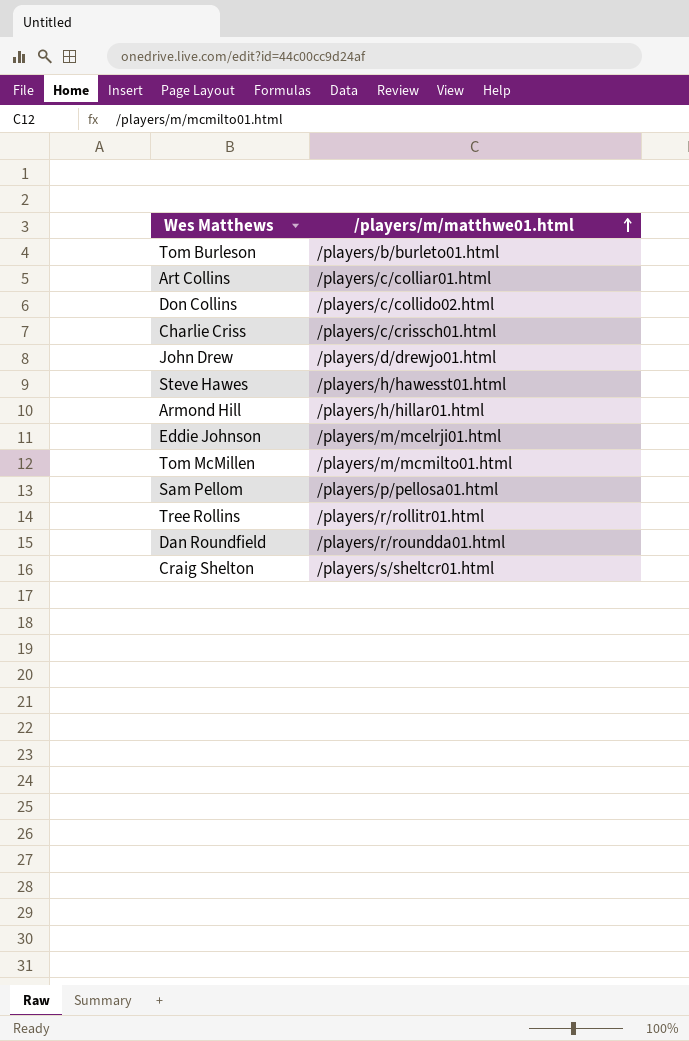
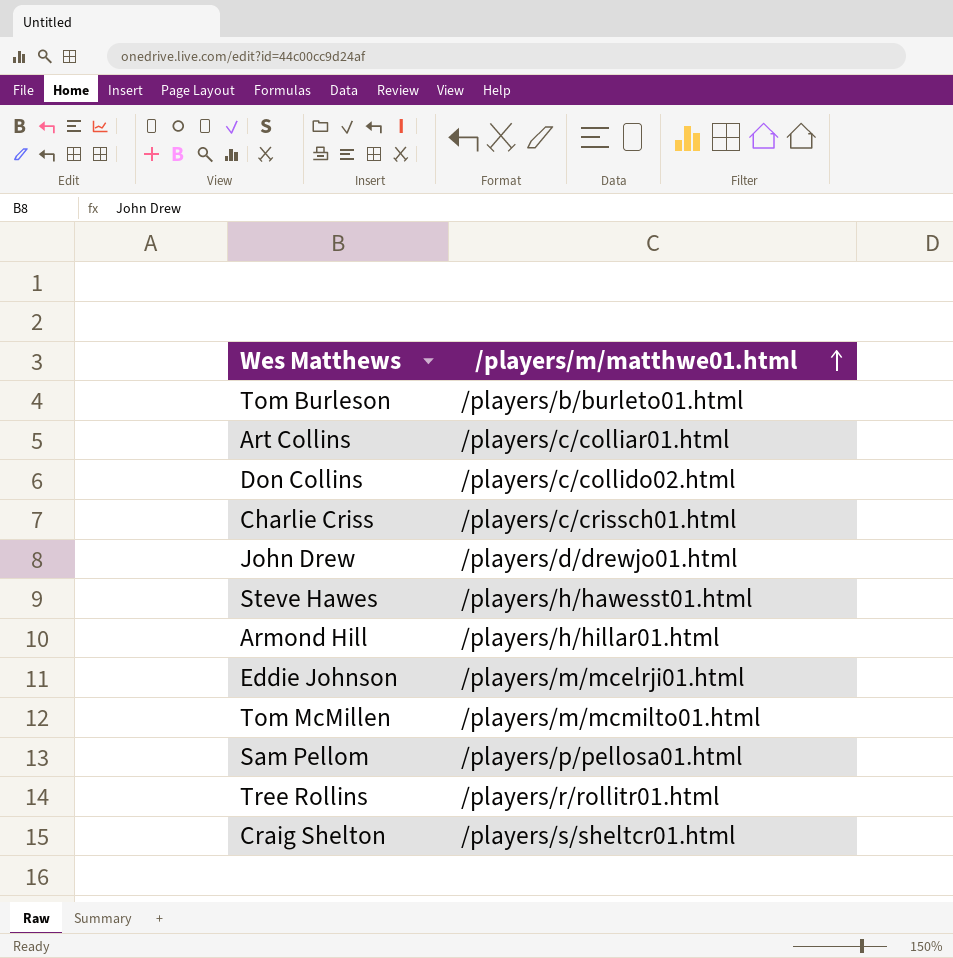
row Dan Roundfield: /players/r/roundda01.html -> none

